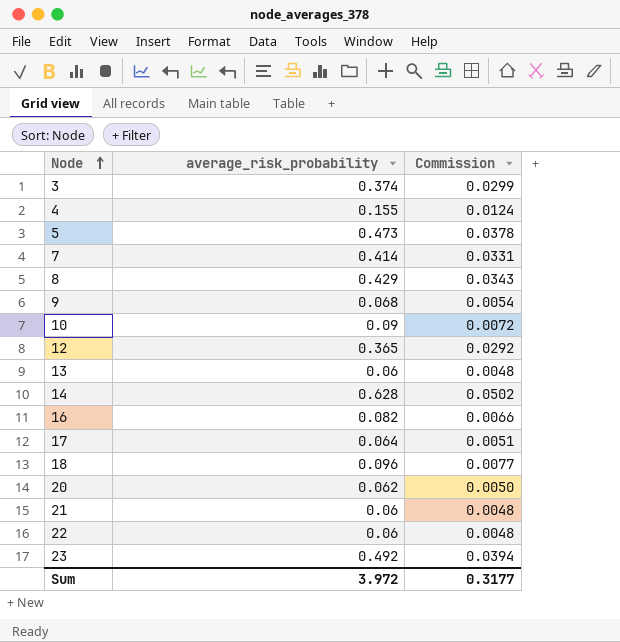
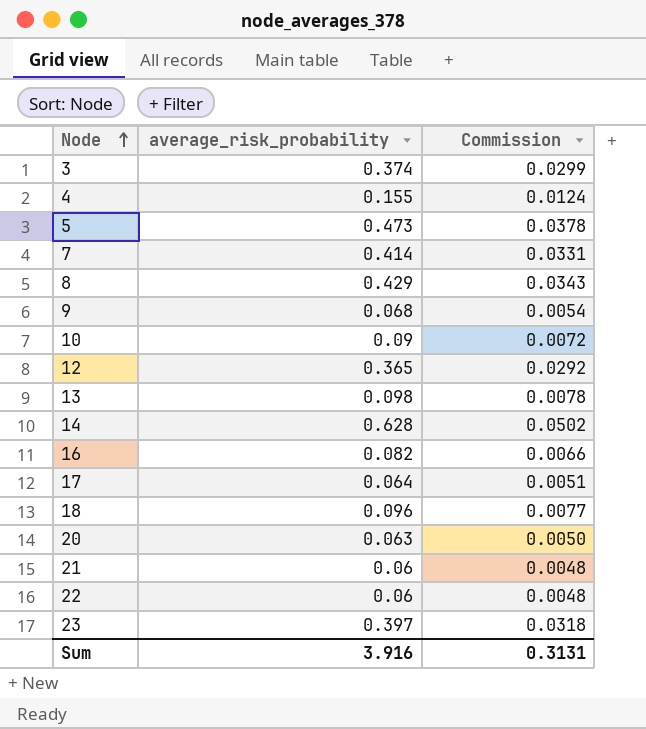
13 | average_risk_probability: 0.06 -> 0.098
13 | Commission: 0.0048 -> 0.0078
20 | average_risk_probability: 0.062 -> 0.063
23 | average_risk_probability: 0.492 -> 0.397
23 | Commission: 0.0394 -> 0.0318
Sum | average_risk_probability: 3.972 -> 3.916
Sum | Commission: 0.3177 -> 0.3131

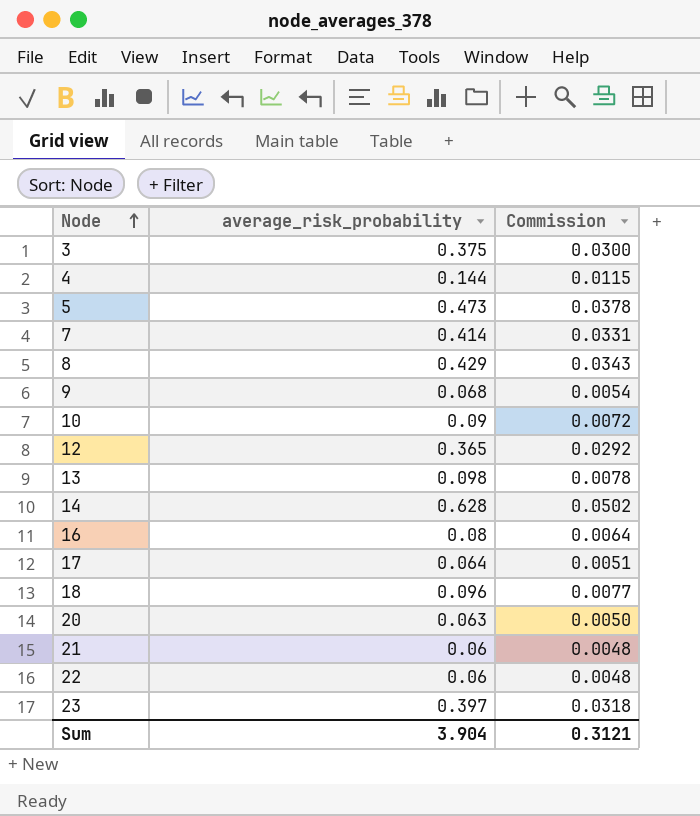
3 | average_risk_probability: 0.374 -> 0.375
3 | Commission: 0.0299 -> 0.0300
4 | average_risk_probability: 0.155 -> 0.144
4 | Commission: 0.0124 -> 0.0115
16 | average_risk_probability: 0.082 -> 0.08
16 | Commission: 0.0066 -> 0.0064
Sum | average_risk_probability: 3.916 -> 3.904
Sum | Commission: 0.3131 -> 0.3121

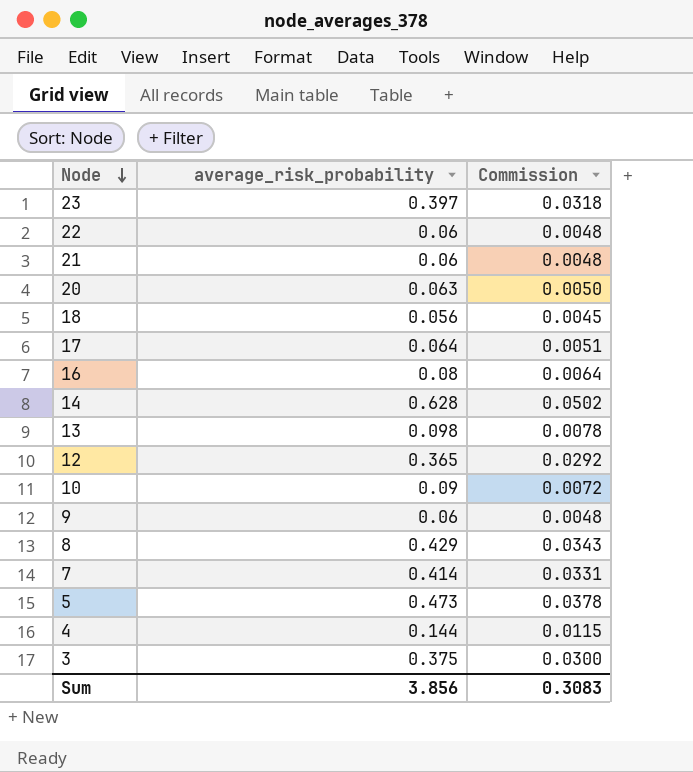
row order: Node ascending -> Node descending
18 | average_risk_probability: 0.096 -> 0.056
18 | Commission: 0.0077 -> 0.0045
9 | average_risk_probability: 0.068 -> 0.06
9 | Commission: 0.0054 -> 0.0048
Sum | average_risk_probability: 3.904 -> 3.856
Sum | Commission: 0.3121 -> 0.3083

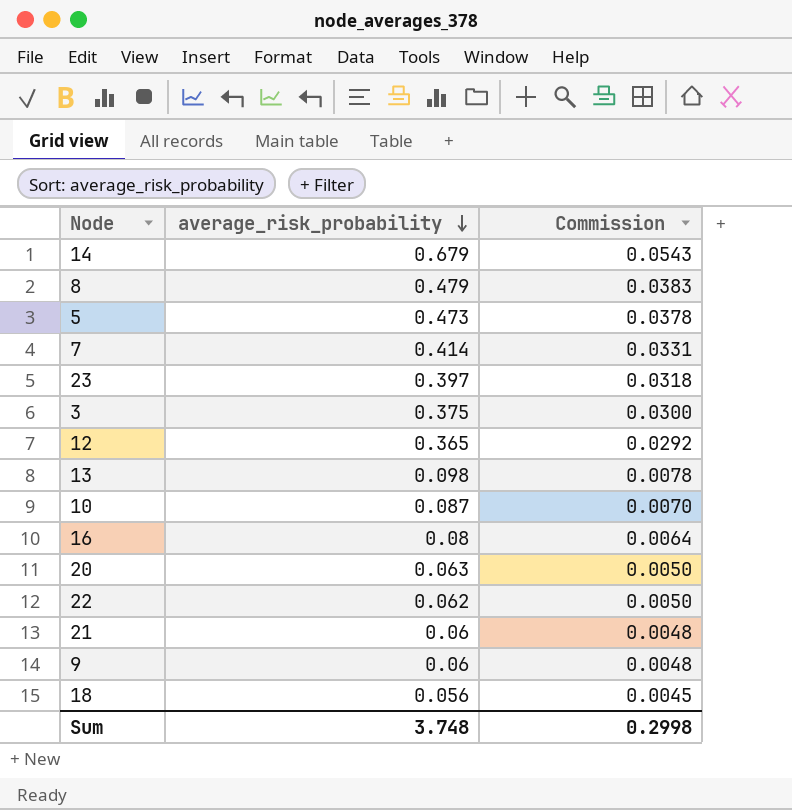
row order: Node descending -> average_risk_probability descending
row 17: 0.064 | 0.0051 -> none
row 4: 0.144 | 0.0115 -> none
14 | average_risk_probability: 0.628 -> 0.679
14 | Commission: 0.0502 -> 0.0543
8 | average_risk_probability: 0.429 -> 0.479
8 | Commission: 0.0343 -> 0.0383
10 | average_risk_probability: 0.09 -> 0.087
10 | Commission: 0.0072 -> 0.0070
22 | average_risk_probability: 0.06 -> 0.062
22 | Commission: 0.0048 -> 0.0050
Sum | average_risk_probability: 3.856 -> 3.748
Sum | Commission: 0.3083 -> 0.2998

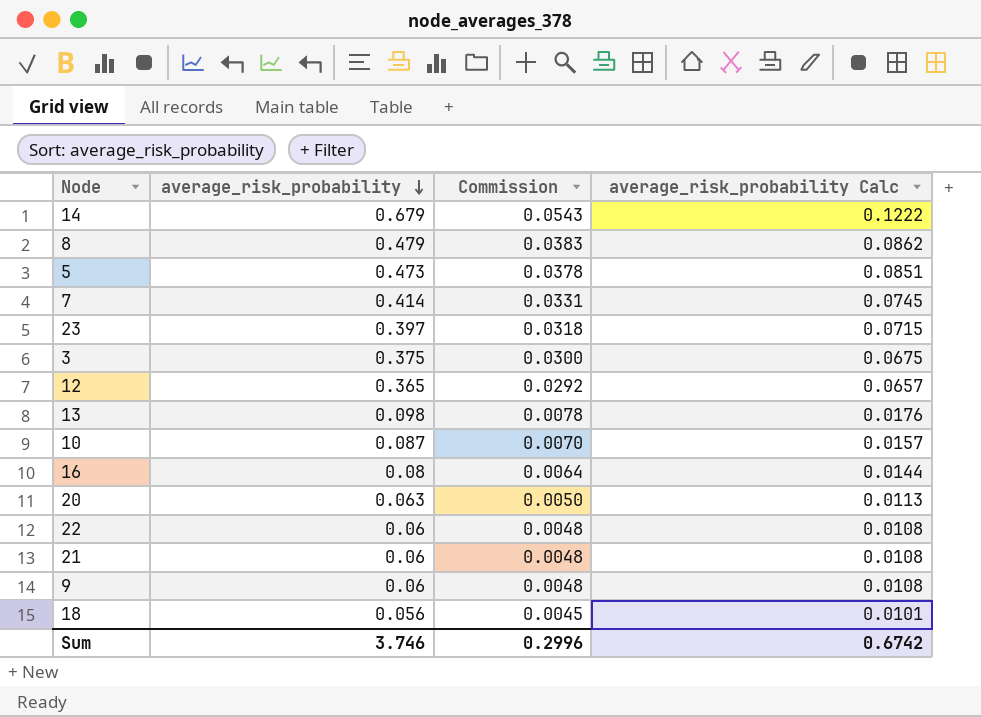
column average_risk_probability Calc | formula: none -> [average_risk_probability] * 0.18
22 | average_risk_probability: 0.062 -> 0.06
22 | Commission: 0.0050 -> 0.0048
Sum | average_risk_probability: 3.748 -> 3.746
Sum | Commission: 0.2998 -> 0.2996

